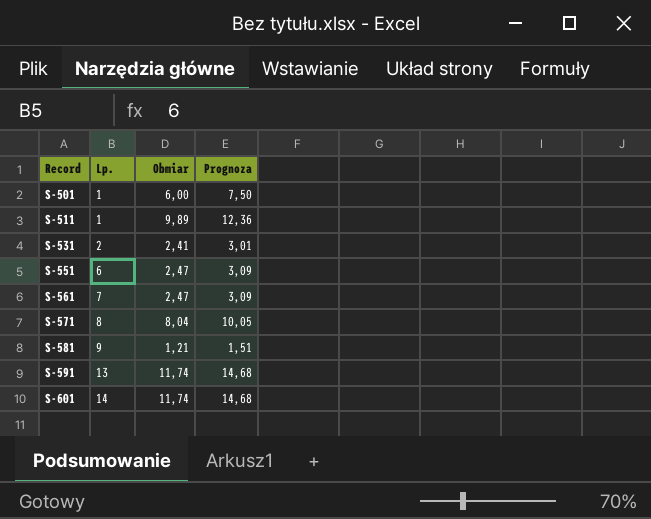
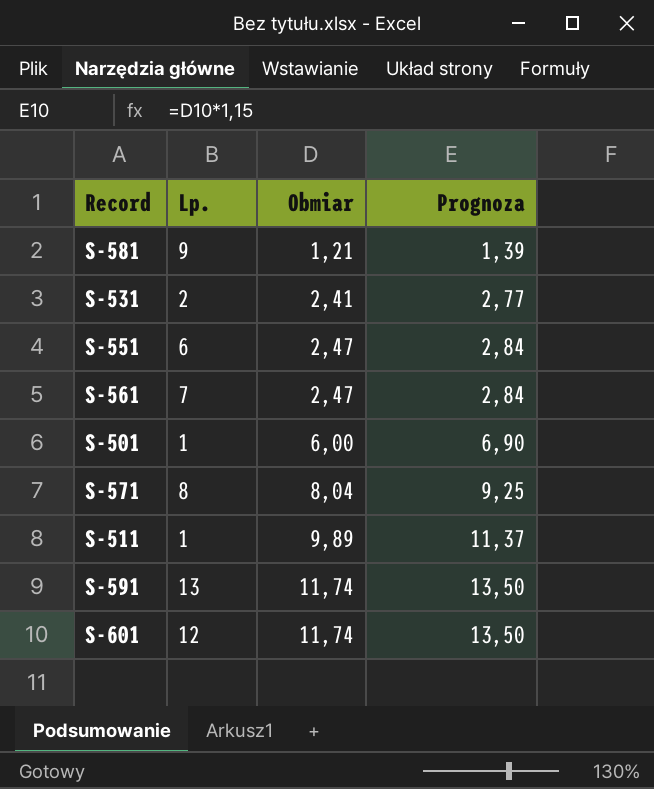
row order: Record ascending -> Obmiar ascending
column Prognoza | formula: [Obmiar] * 1,25 -> [Obmiar] * 1,15
S-601 | Lp.: 14 -> 12

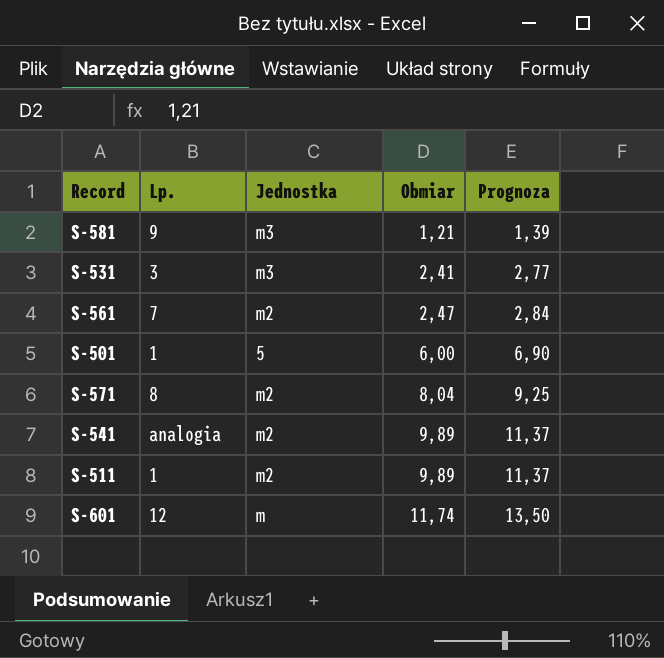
column Jednostka | position: none -> 3
row S-551: 6 | 2,47 | 2,84 -> none
row S-591: 13 | 11,74 | 13,50 -> none
S-531 | Lp.: 2 -> 3
row S-541: none -> analogia | m2 | 9,89 | 11,37

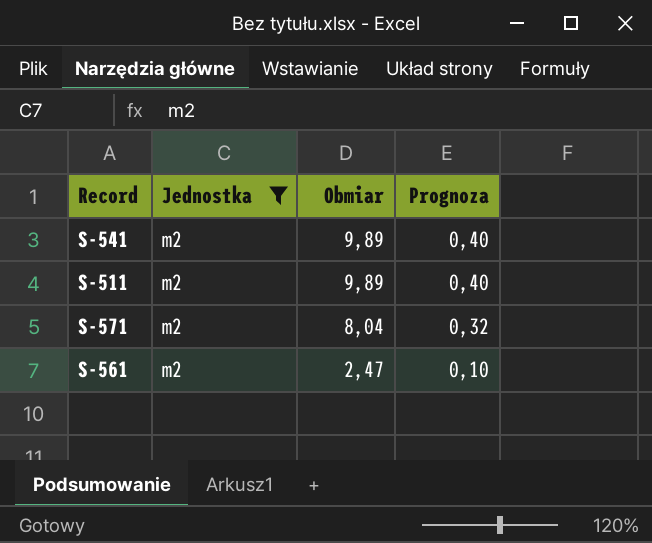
filter: none -> Jednostka = m2
row order: Obmiar ascending -> Obmiar descending
column Lp. | position: 2 -> none
column Prognoza | formula: [Obmiar] * 1,15 -> [Obmiar] * 0,04

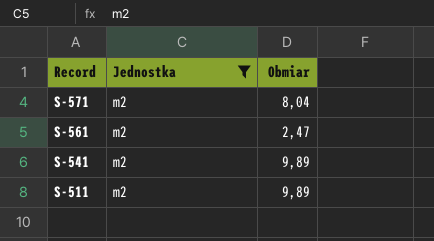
row order: Obmiar descending -> Record descending
column Prognoza | formula: [Obmiar] * 0,04 -> none

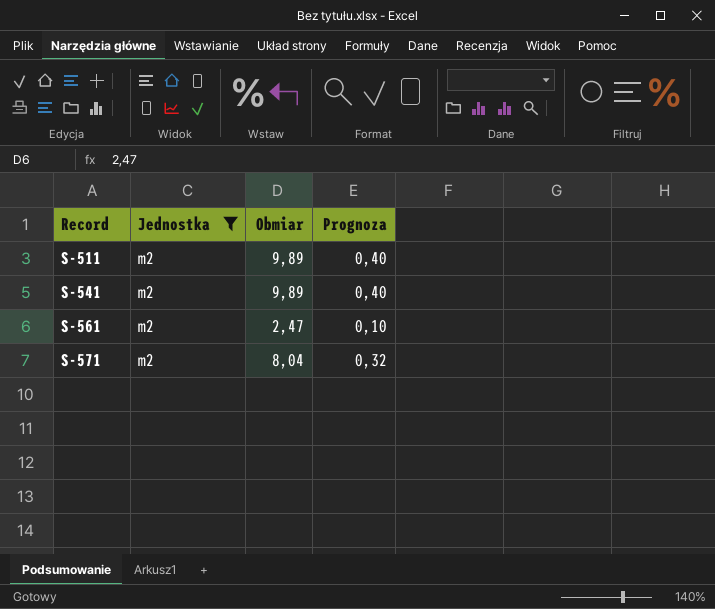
row order: Record descending -> Record ascending
column Prognoza | formula: none -> [Obmiar] * 0,04

